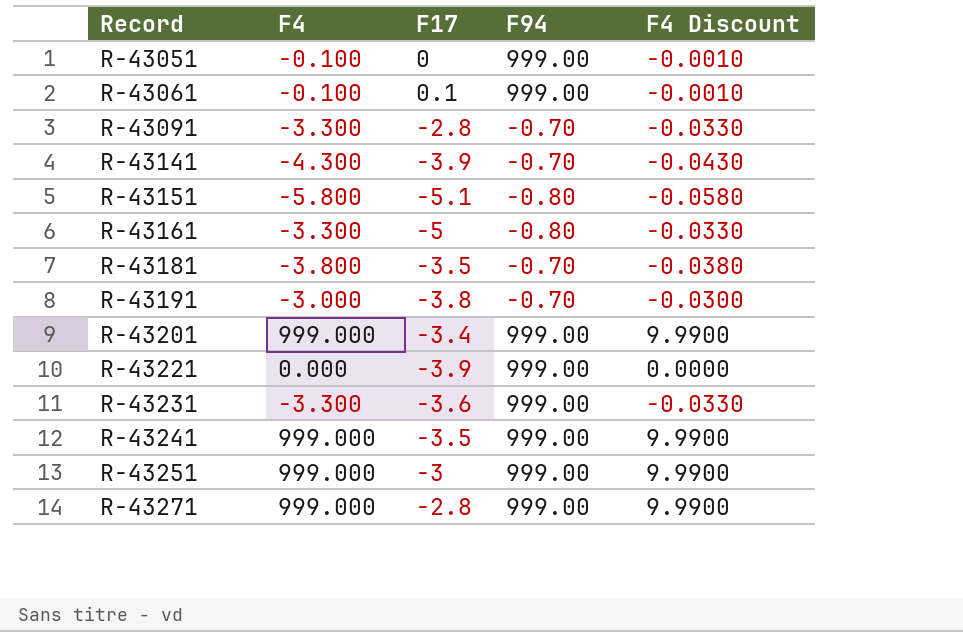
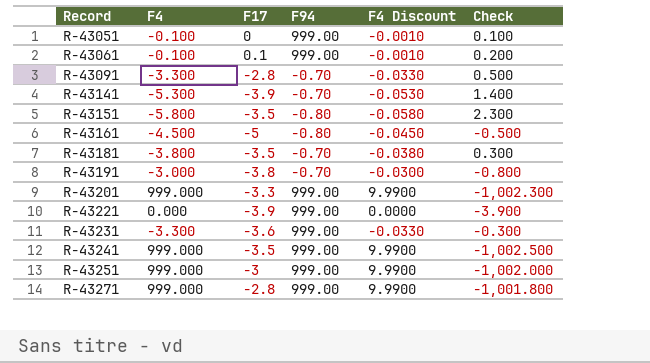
column Check | formula: none -> [F17] - [F4]
R-43141 | F4: -4.300 -> -5.300
R-43141 | F4 Discount: -0.0430 -> -0.0530
R-43151 | F17: -5.1 -> -3.5
R-43161 | F4: -3.300 -> -4.500
R-43161 | F4 Discount: -0.0330 -> -0.0450
R-43201 | F17: -3.4 -> -3.3

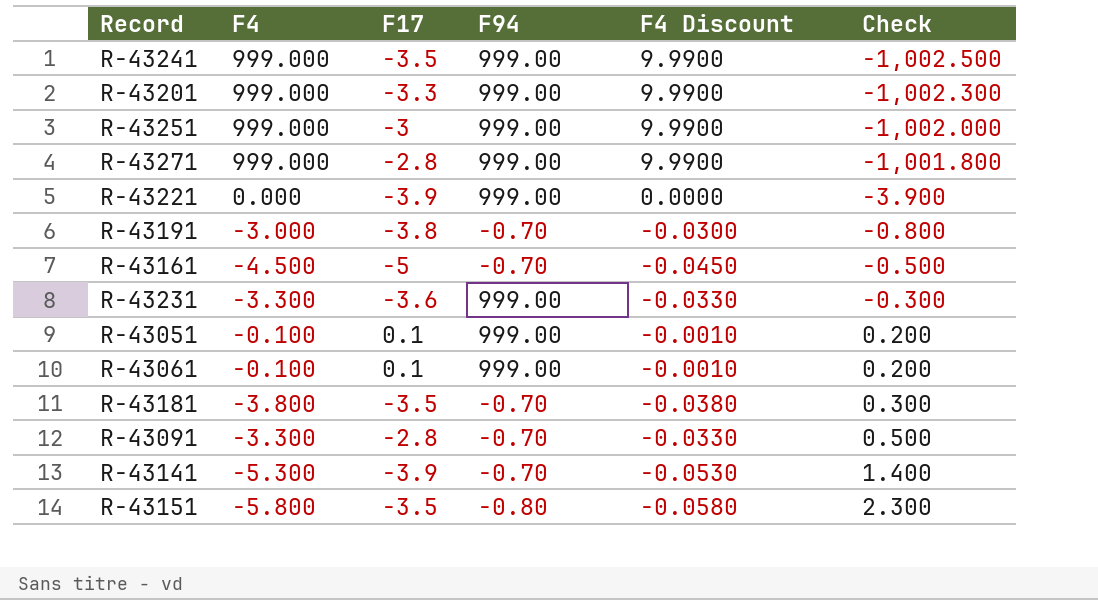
row order: Record ascending -> Check ascending
R-43161 | F94: -0.80 -> -0.70
R-43051 | F17: 0 -> 0.1
R-43051 | Check: 0.100 -> 0.200

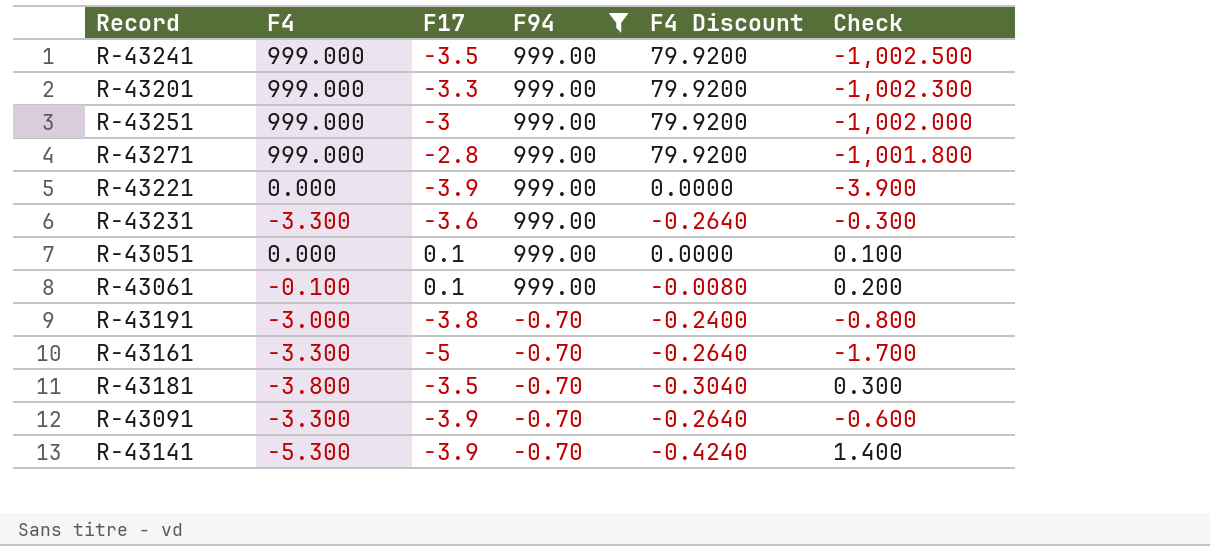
filter: none -> F94 != -0.80
row order: Check ascending -> F94 descending
column F4 Discount | formula: [F4] * 0.01 -> [F4] * 0.08
R-43051 | F4: -0.100 -> 0.000
R-43051 | Check: 0.200 -> 0.100
R-43161 | F4: -4.500 -> -3.300
R-43161 | Check: -0.500 -> -1.700
R-43091 | F17: -2.8 -> -3.9
R-43091 | Check: 0.500 -> -0.600

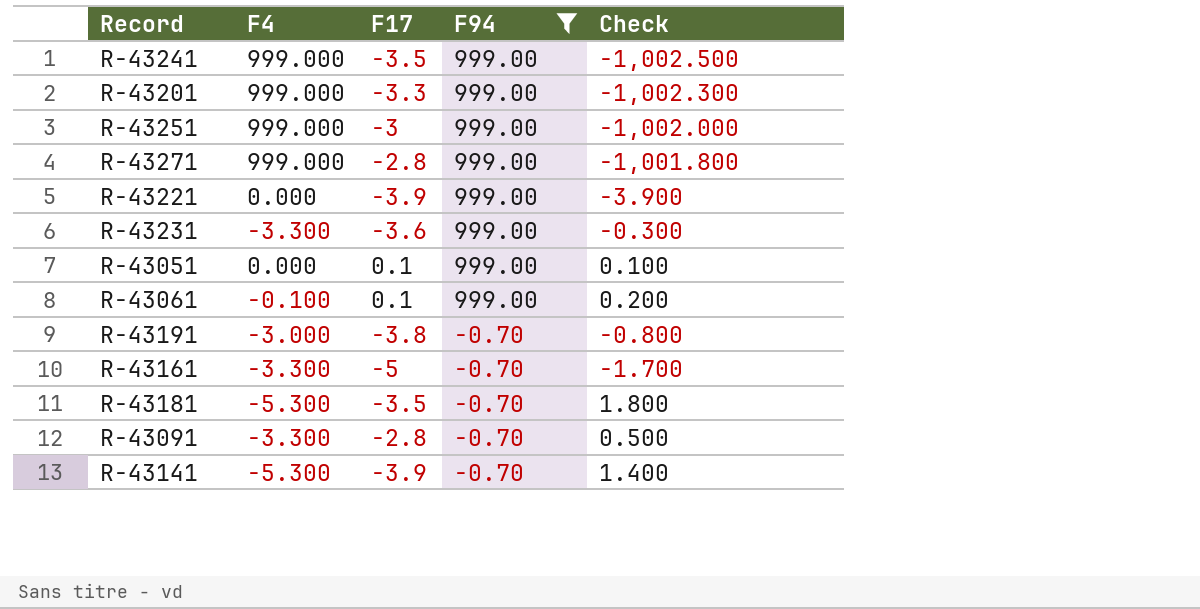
column F4 Discount | formula: [F4] * 0.08 -> none
R-43181 | F4: -3.800 -> -5.300
R-43181 | Check: 0.300 -> 1.800
R-43091 | F17: -3.9 -> -2.8
R-43091 | Check: -0.600 -> 0.500

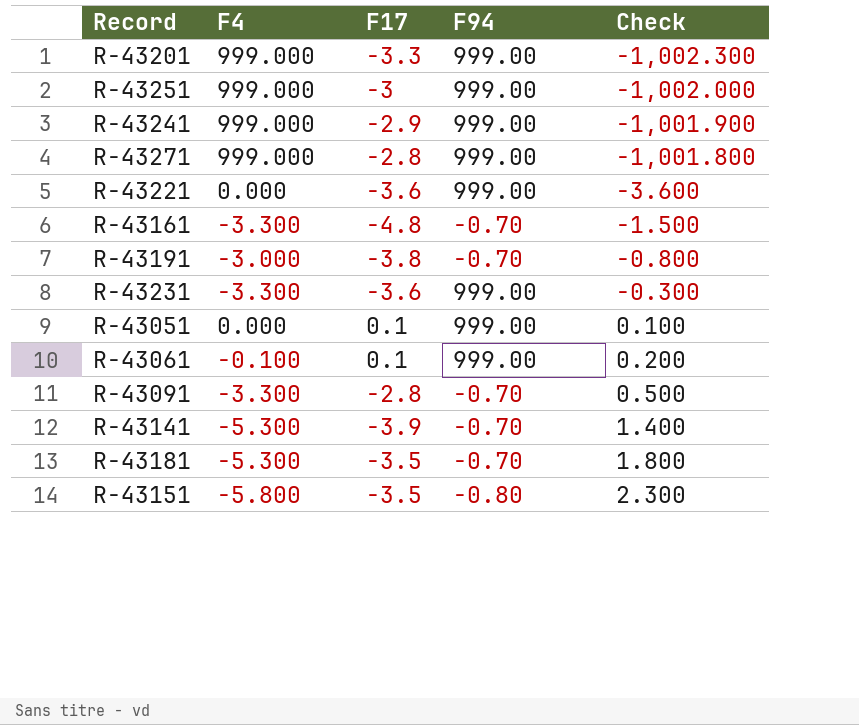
filter: F94 != -0.80 -> none
row order: F94 descending -> Check ascending
R-43241 | F17: -3.5 -> -2.9
R-43241 | Check: -1,002.500 -> -1,001.900
R-43221 | F17: -3.9 -> -3.6
R-43221 | Check: -3.900 -> -3.600
R-43161 | F17: -5 -> -4.8
R-43161 | Check: -1.700 -> -1.500

